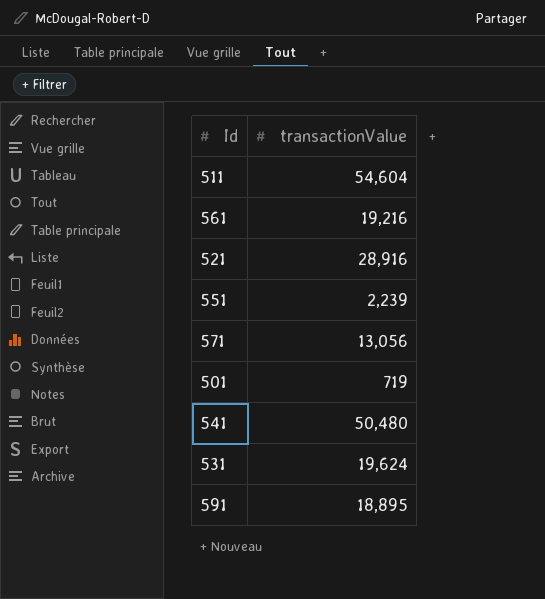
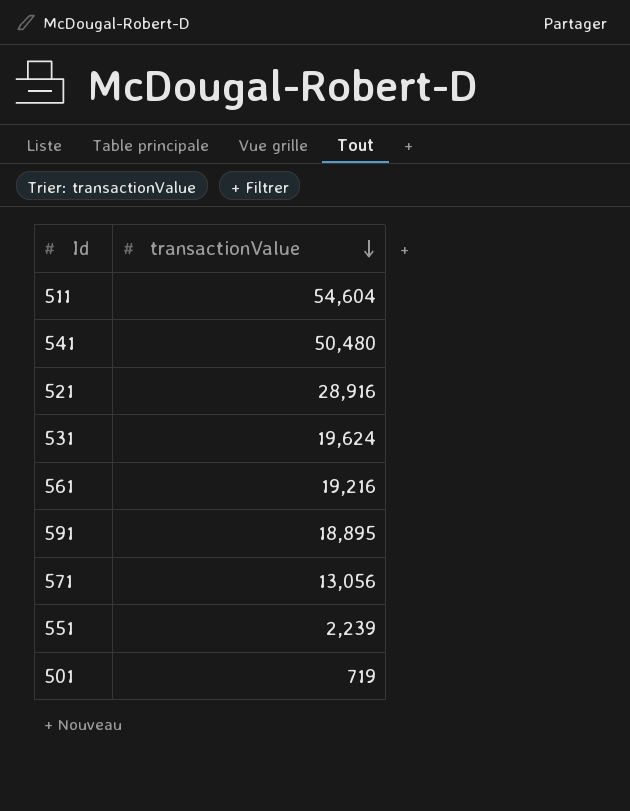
row order: none -> transactionValue descending

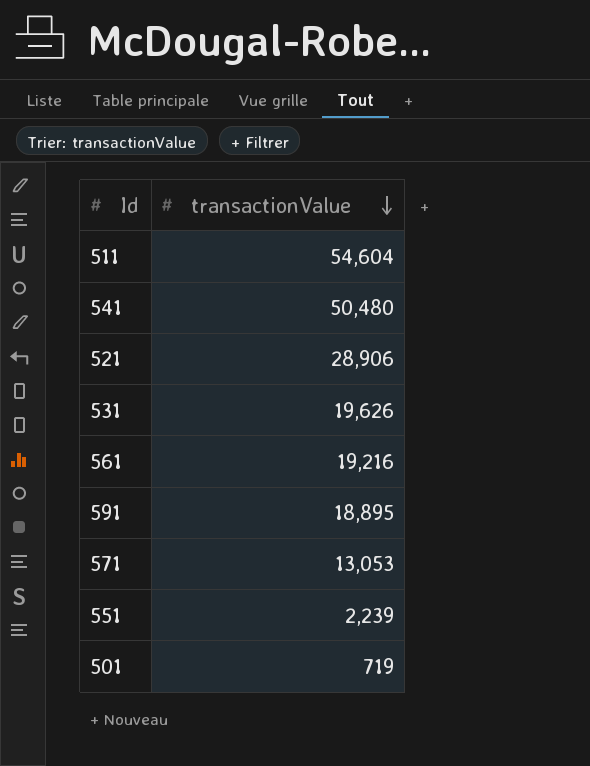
521 | transactionValue: 28,916 -> 28,906
531 | transactionValue: 19,624 -> 19,626
571 | transactionValue: 13,056 -> 13,053

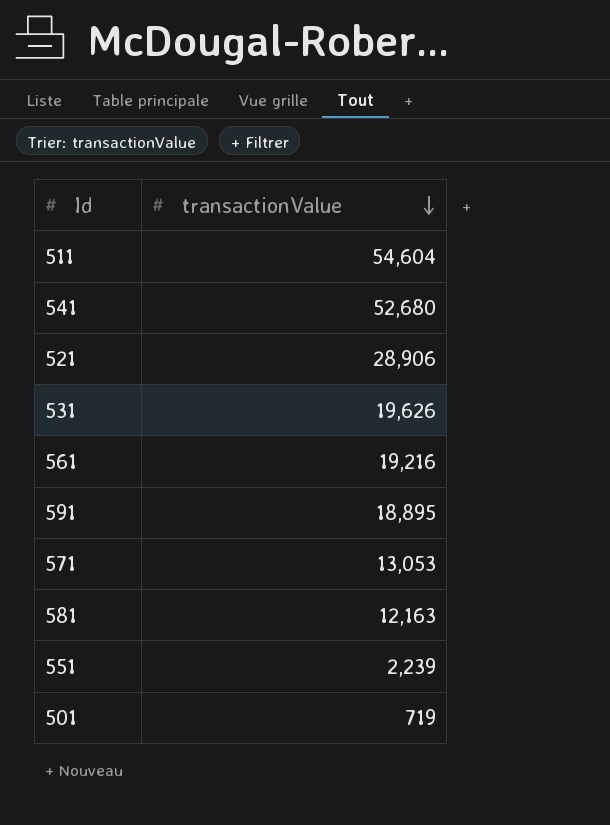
541 | transactionValue: 50,480 -> 52,680
row 581: none -> 12,163

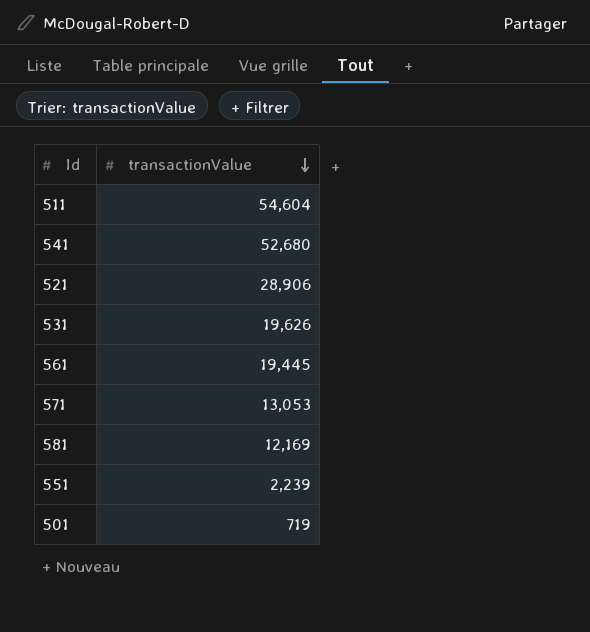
row 591: 18,895 -> none
561 | transactionValue: 19,216 -> 19,445
581 | transactionValue: 12,163 -> 12,169

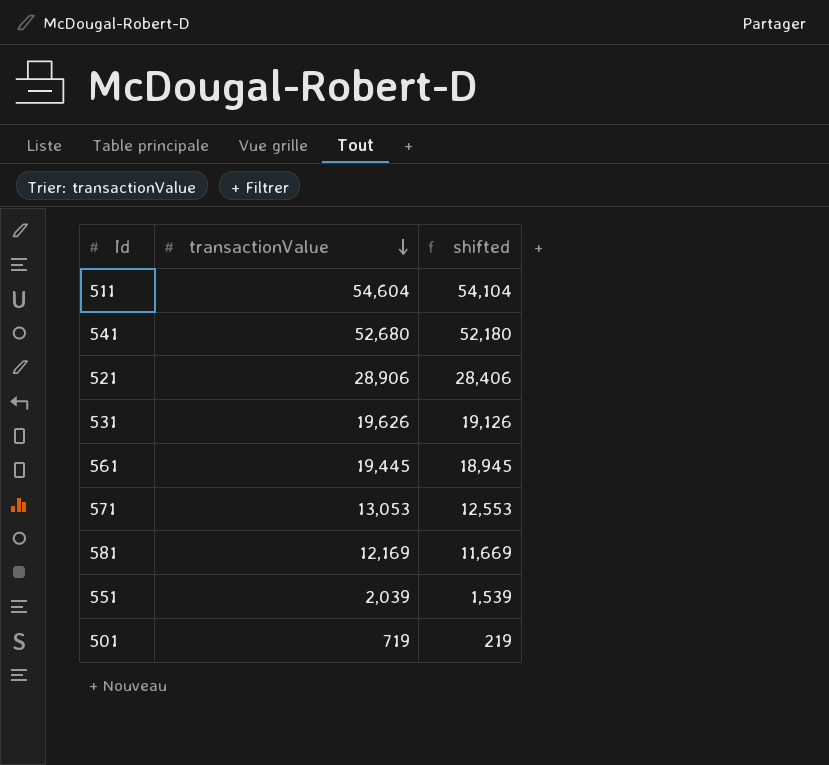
column shifted | formula: none -> [transactionValue] - 500
551 | transactionValue: 2,239 -> 2,039

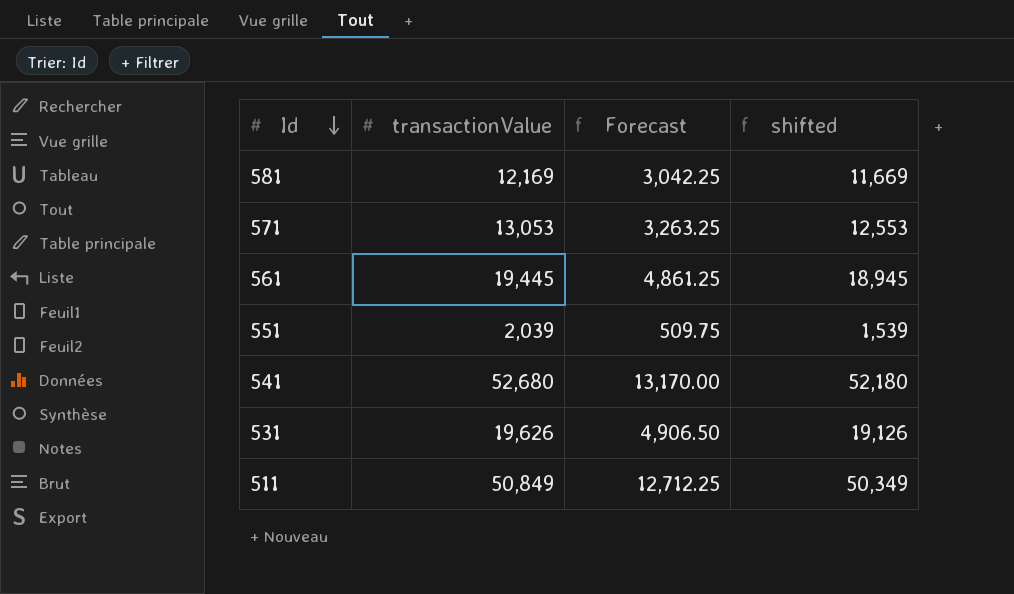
row order: transactionValue descending -> Id descending
column Forecast | formula: none -> [transactionValue] * 0.25
row 521: 28,906 | 28,406 -> none
row 501: 719 | 219 -> none
511 | transactionValue: 54,604 -> 50,849
511 | shifted: 54,104 -> 50,349

